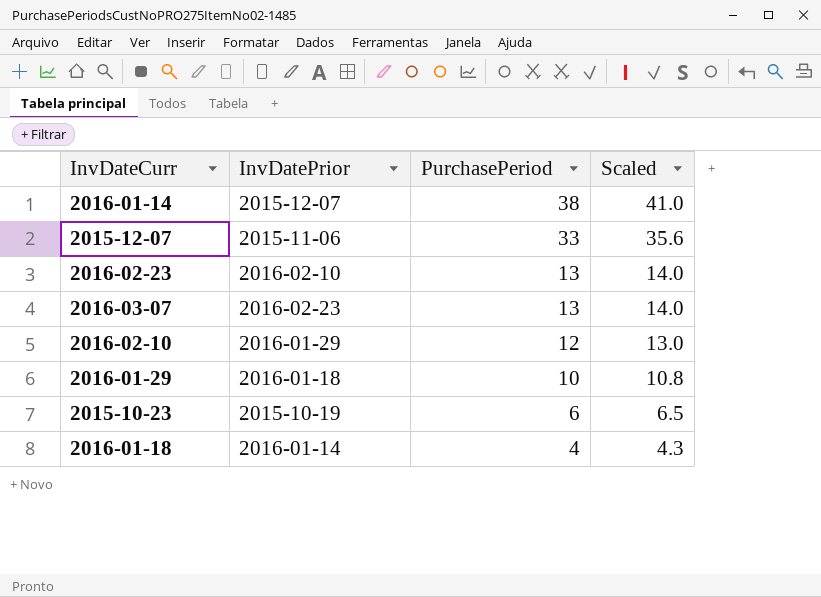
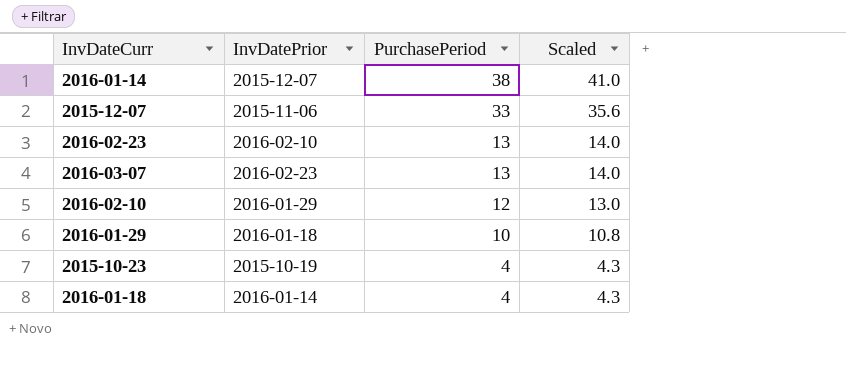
2015-10-23 | PurchasePeriod: 6 -> 4
2015-10-23 | Scaled: 6.5 -> 4.3

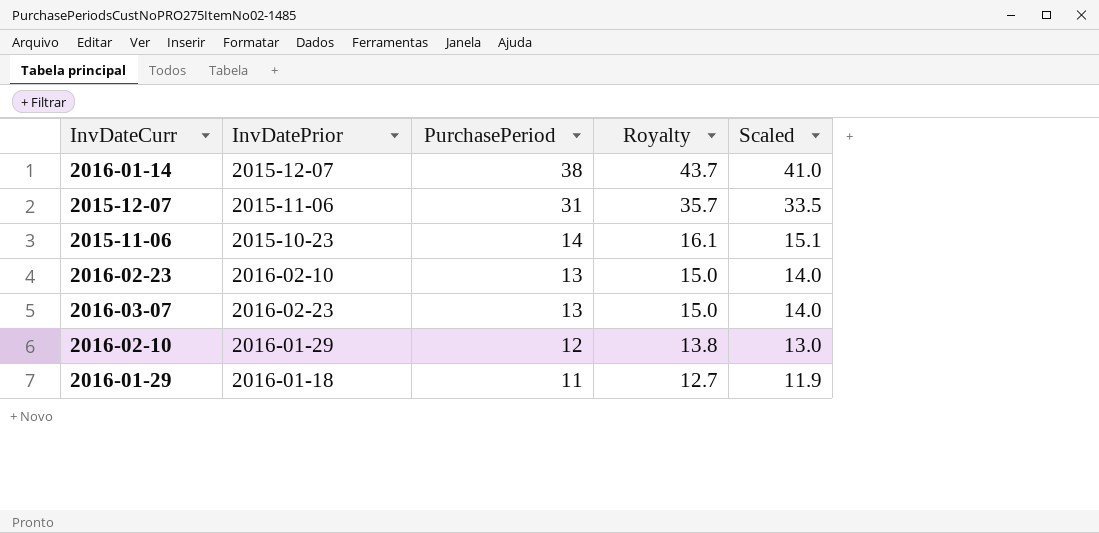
column Royalty | formula: none -> [PurchasePeriod] * 1.15
row 2015-10-23: 2015-10-19 | 4 | 4.3 -> none
row 2016-01-18: 2016-01-14 | 4 | 4.3 -> none
2015-12-07 | PurchasePeriod: 33 -> 31
2015-12-07 | Scaled: 35.6 -> 33.5
row 2015-11-06: none -> 2015-10-23 | 14 | 16.1 | 15.1
2016-01-29 | PurchasePeriod: 10 -> 11
2016-01-29 | Scaled: 10.8 -> 11.9

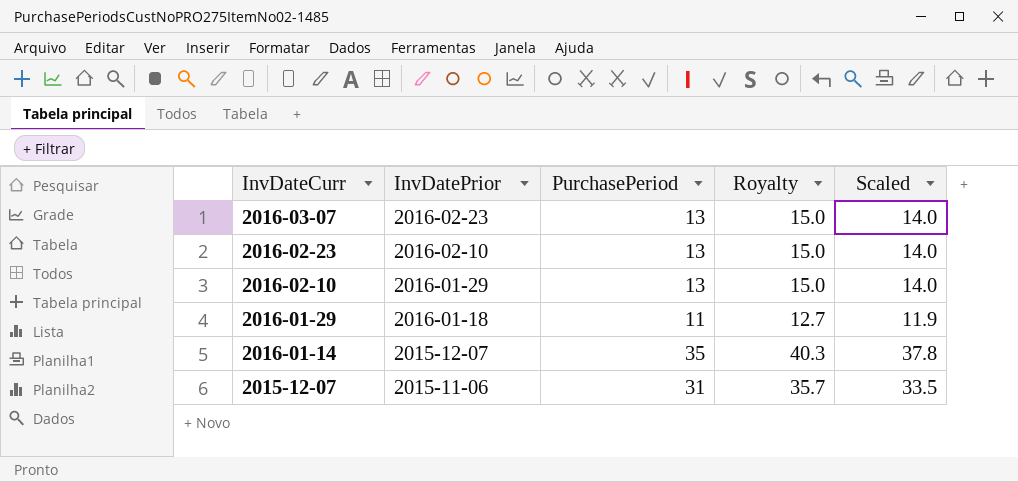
row order: PurchasePeriod descending -> InvDateCurr descending
row 2015-11-06: 2015-10-23 | 14 | 16.1 | 15.1 -> none
2016-02-10 | PurchasePeriod: 12 -> 13
2016-02-10 | Royalty: 13.8 -> 15.0
2016-02-10 | Scaled: 13.0 -> 14.0
2016-01-14 | PurchasePeriod: 38 -> 35
2016-01-14 | Royalty: 43.7 -> 40.3
2016-01-14 | Scaled: 41.0 -> 37.8

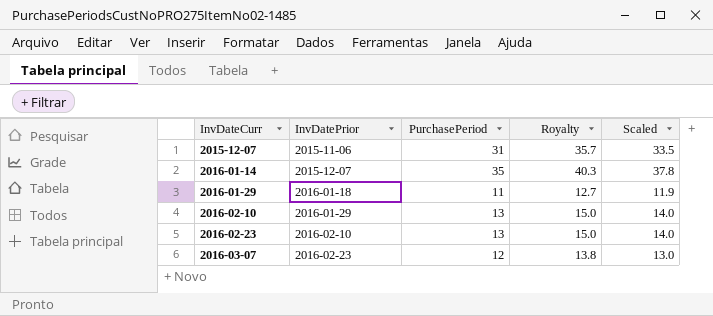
row order: InvDateCurr descending -> InvDateCurr ascending
2016-03-07 | PurchasePeriod: 13 -> 12
2016-03-07 | Royalty: 15.0 -> 13.8
2016-03-07 | Scaled: 14.0 -> 13.0

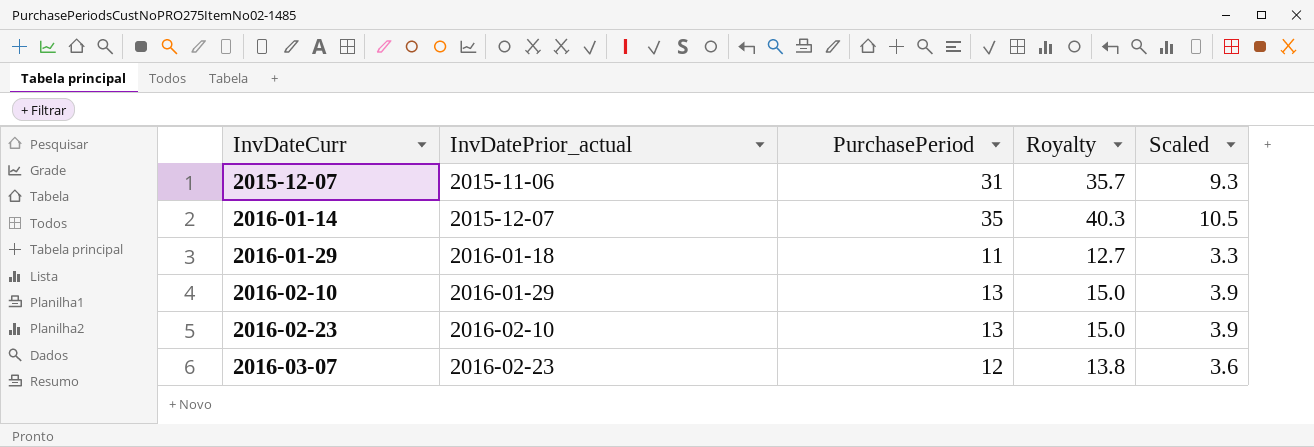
column name: InvDatePrior -> InvDatePrior_actual
column Scaled | formula: [PurchasePeriod] * 1.08 -> [PurchasePeriod] * 0.3

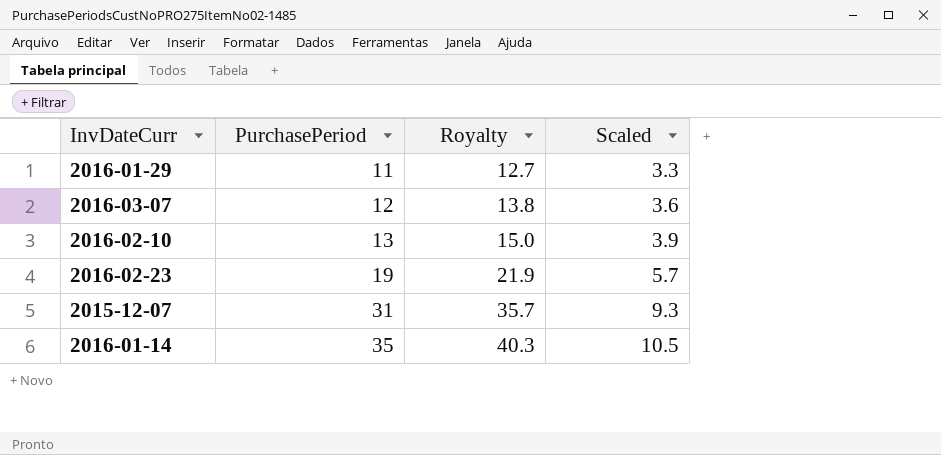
row order: InvDateCurr ascending -> PurchasePeriod ascending
column InvDatePrior_actual | position: 2 -> none
2016-02-23 | PurchasePeriod: 13 -> 19
2016-02-23 | Royalty: 15.0 -> 21.9
2016-02-23 | Scaled: 3.9 -> 5.7

